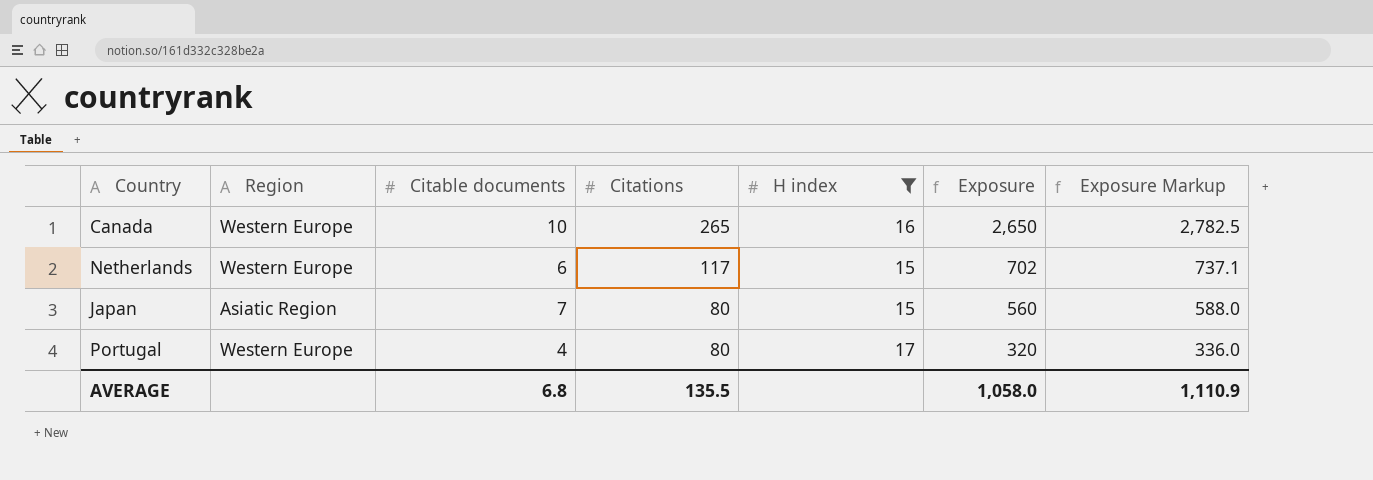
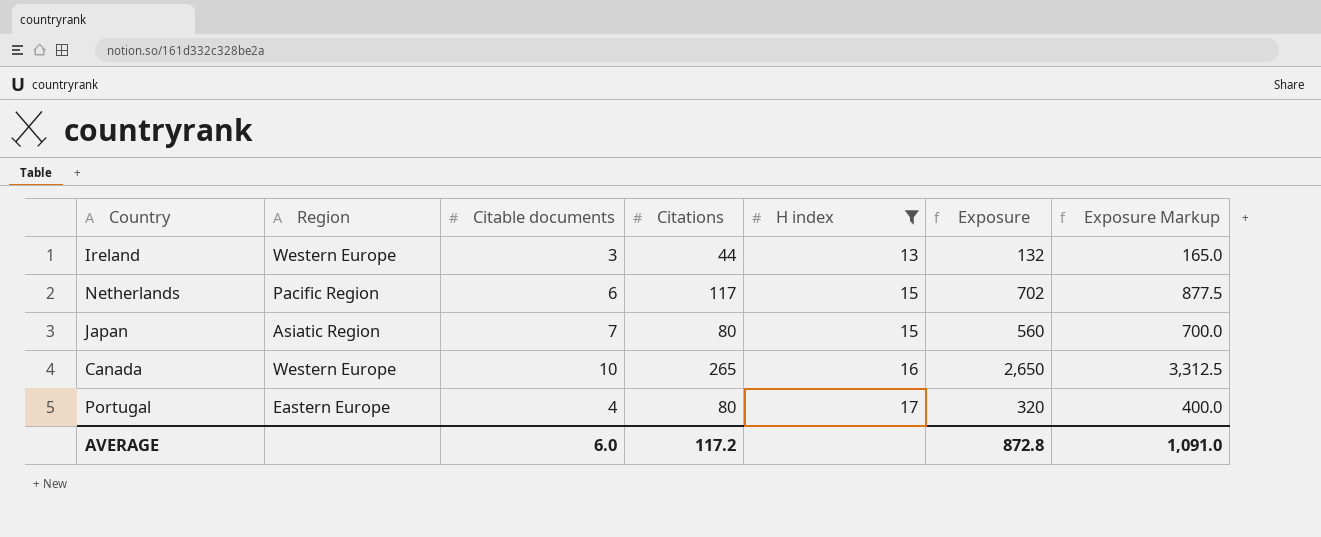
row order: Citations descending -> H index ascending
column Exposure Markup | formula: [Exposure] * 1.05 -> [Exposure] * 1.25
row Ireland: none -> Western Europe | 3 | 44 | 13 | 132 | 165.0
Netherlands | Region: Western Europe -> Pacific Region
Portugal | Region: Western Europe -> Eastern Europe
AVERAGE | Citable documents: 6.8 -> 6.0
AVERAGE | Citations: 135.5 -> 117.2
AVERAGE | Exposure: 1,058.0 -> 872.8
AVERAGE | Exposure Markup: 1,110.9 -> 1,091.0

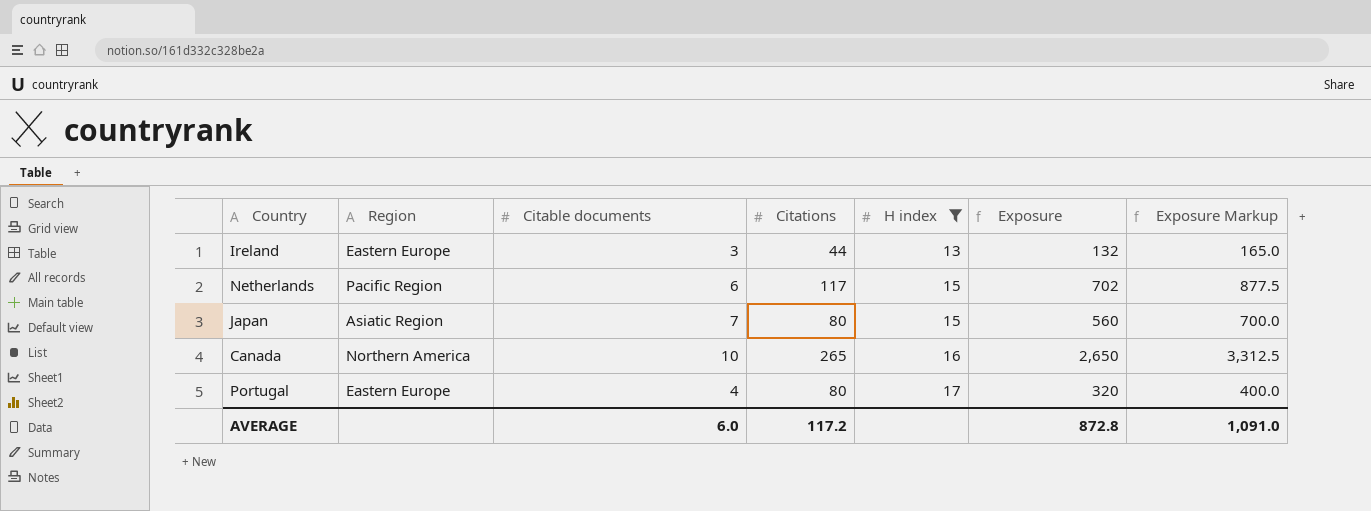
Ireland | Region: Western Europe -> Eastern Europe
Canada | Region: Western Europe -> Northern America

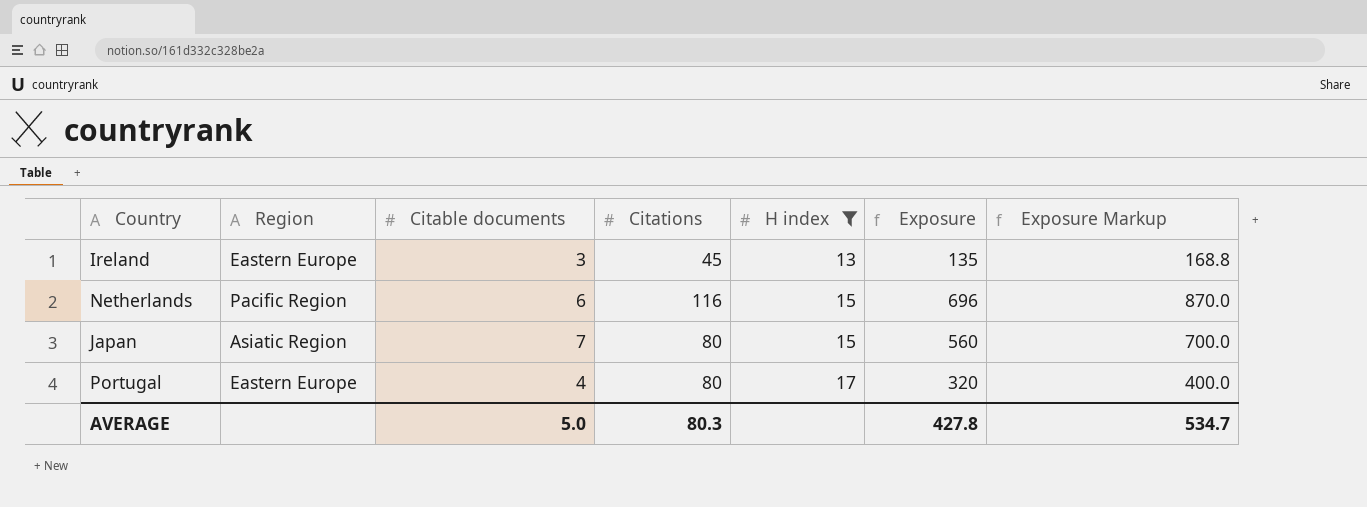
row Canada: Northern America | 10 | 265 | 16 | 2,650 | 3,312.5 -> none
Ireland | Citations: 44 -> 45
Ireland | Exposure: 132 -> 135
Ireland | Exposure Markup: 165.0 -> 168.8
Netherlands | Citations: 117 -> 116
Netherlands | Exposure: 702 -> 696
Netherlands | Exposure Markup: 877.5 -> 870.0
AVERAGE | Citable documents: 6.0 -> 5.0
AVERAGE | Citations: 117.2 -> 80.3
AVERAGE | Exposure: 872.8 -> 427.8
AVERAGE | Exposure Markup: 1,091.0 -> 534.7

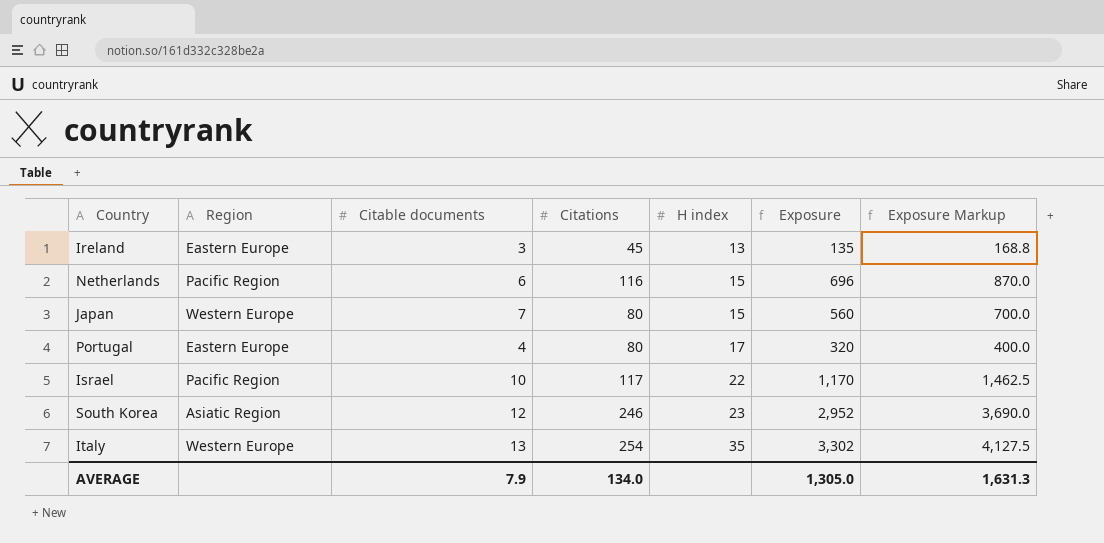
filter: H index <= 17 -> none
Japan | Region: Asiatic Region -> Western Europe
AVERAGE | Citable documents: 5.0 -> 7.9
AVERAGE | Citations: 80.3 -> 134.0
AVERAGE | Exposure: 427.8 -> 1,305.0
AVERAGE | Exposure Markup: 534.7 -> 1,631.3

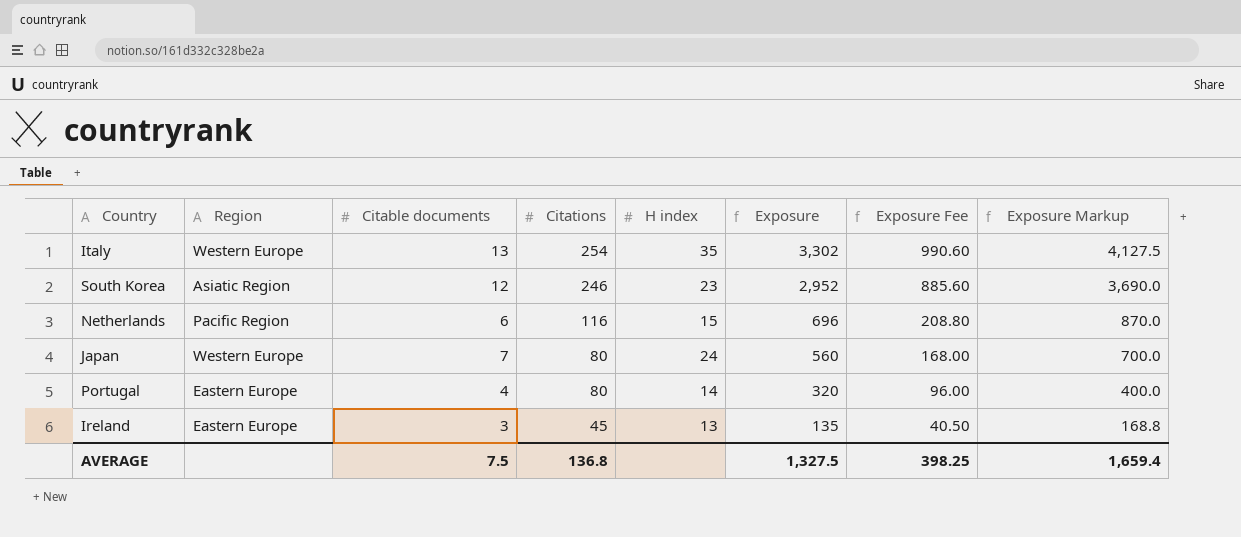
row order: H index ascending -> Citations descending
column Exposure Fee | formula: none -> [Exposure] * 0.3
row Israel: Pacific Region | 10 | 117 | 22 | 1,170 | 1,462.5 -> none
Japan | H index: 15 -> 24
Portugal | H index: 17 -> 14
AVERAGE | Citable documents: 7.9 -> 7.5
AVERAGE | Citations: 134.0 -> 136.8
AVERAGE | Exposure: 1,305.0 -> 1,327.5
AVERAGE | Exposure Markup: 1,631.3 -> 1,659.4

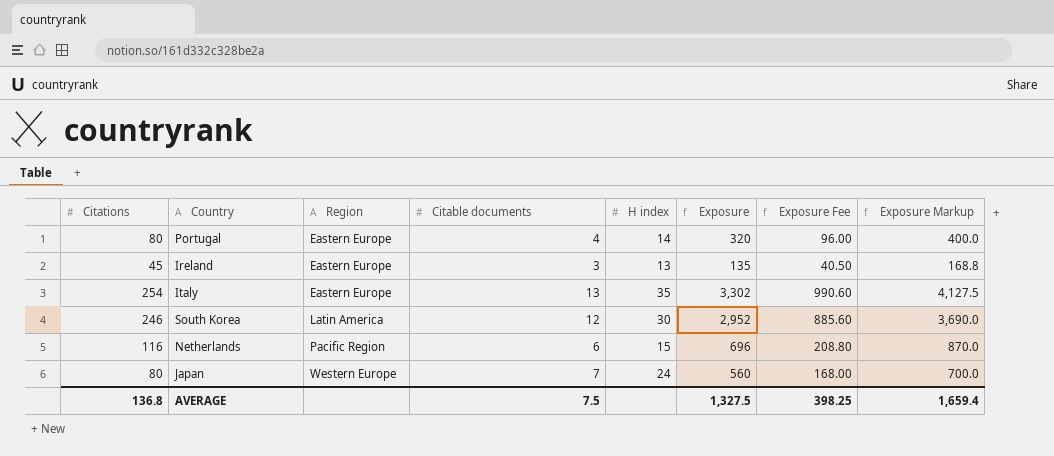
row order: Citations descending -> Region ascending
column Citations | position: 4 -> 1
Italy | Region: Western Europe -> Eastern Europe
South Korea | Region: Asiatic Region -> Latin America
South Korea | H index: 23 -> 30

